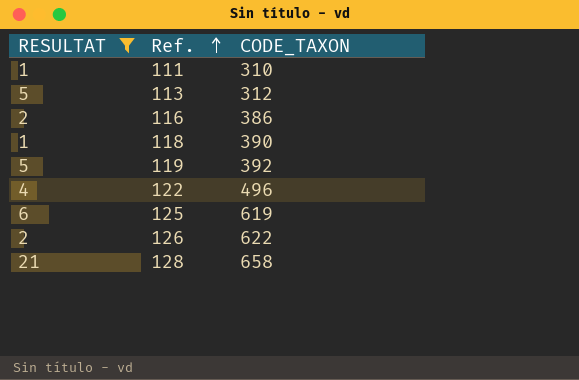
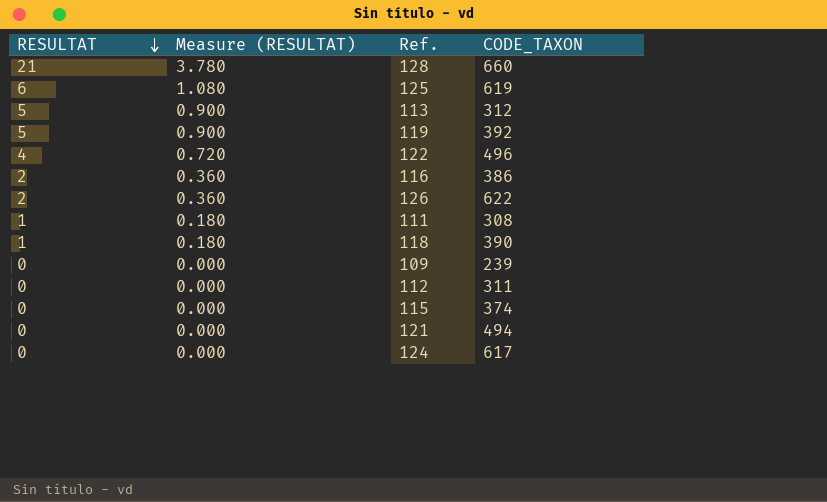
filter: RESULTAT != 0 -> none
row order: Ref. ascending -> RESULTAT descending
column Measure (RESULTAT) | formula: none -> [RESULTAT] * 0.18
128 | CODE_TAXON: 658 -> 660
111 | CODE_TAXON: 310 -> 308

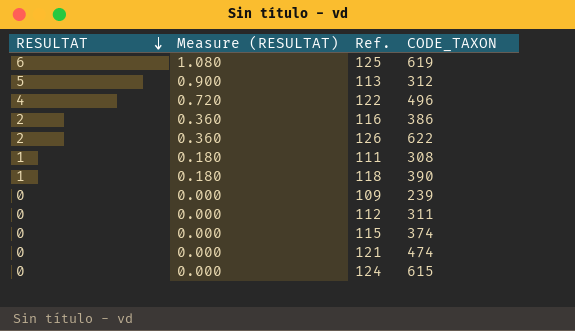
row 128: 21 | 3.780 | 660 -> none
row 119: 5 | 0.900 | 392 -> none
121 | CODE_TAXON: 494 -> 474
124 | CODE_TAXON: 617 -> 615

